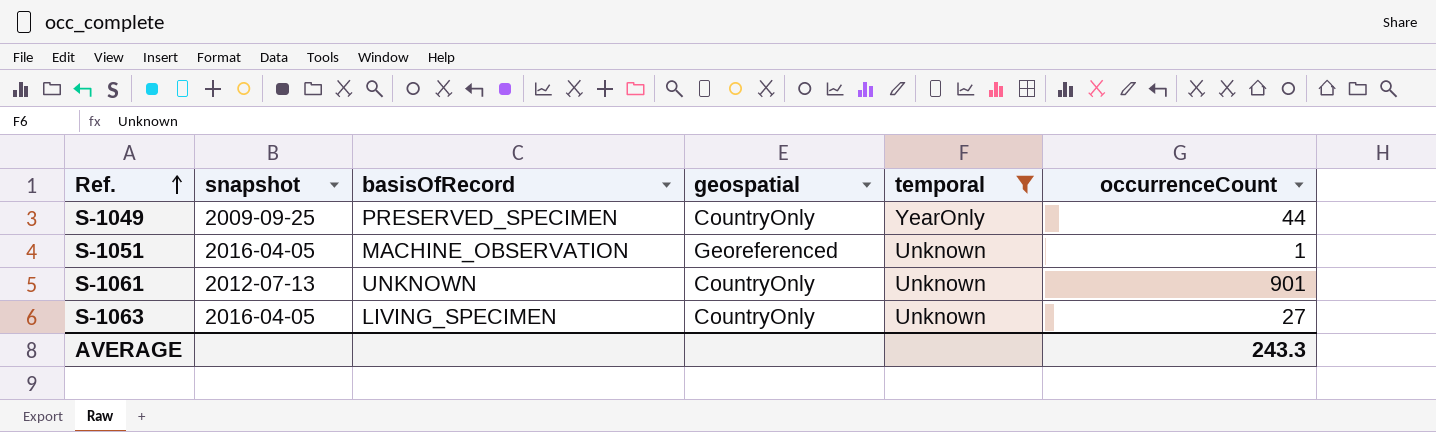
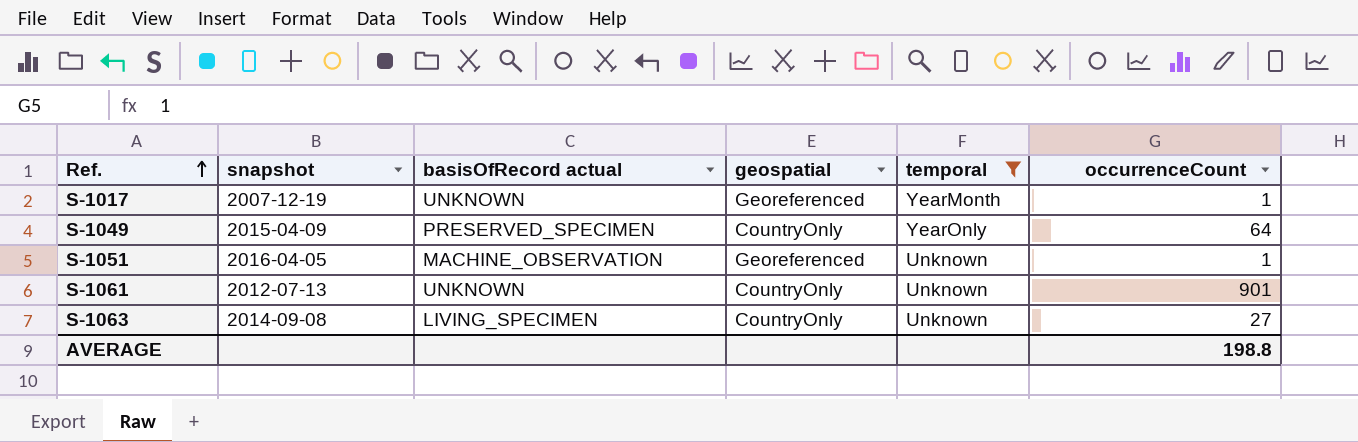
column name: basisOfRecord -> basisOfRecord actual
row S-1017: none -> 2007-12-19 | UNKNOWN | Georeferenced | YearMonth | 1
S-1049 | snapshot: 2009-09-25 -> 2015-04-09
S-1049 | occurrenceCount: 44 -> 64
S-1063 | snapshot: 2016-04-05 -> 2014-09-08
AVERAGE | occurrenceCount: 243.3 -> 198.8

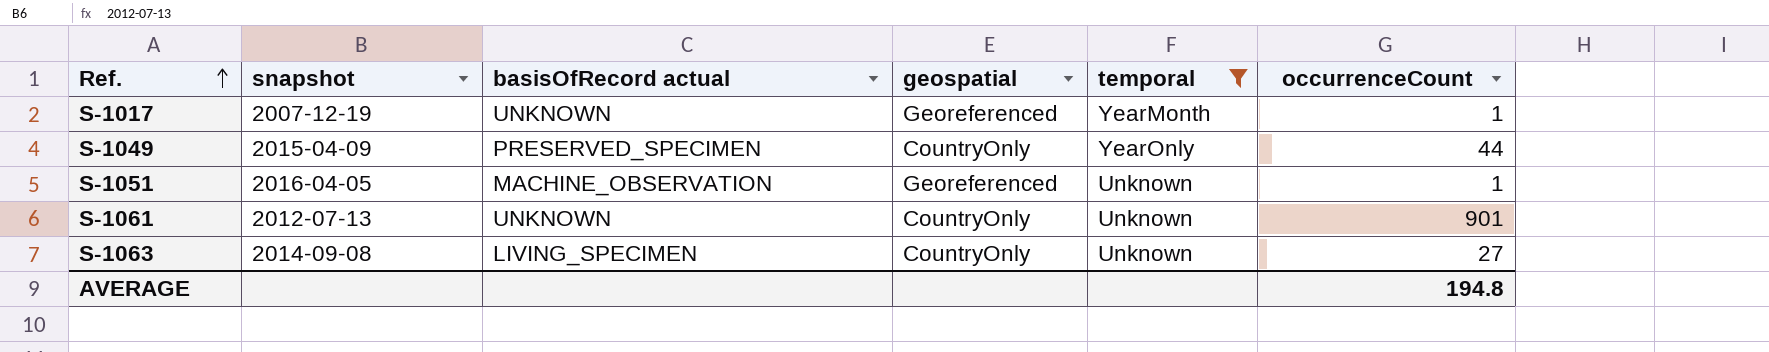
S-1049 | occurrenceCount: 64 -> 44
AVERAGE | occurrenceCount: 198.8 -> 194.8

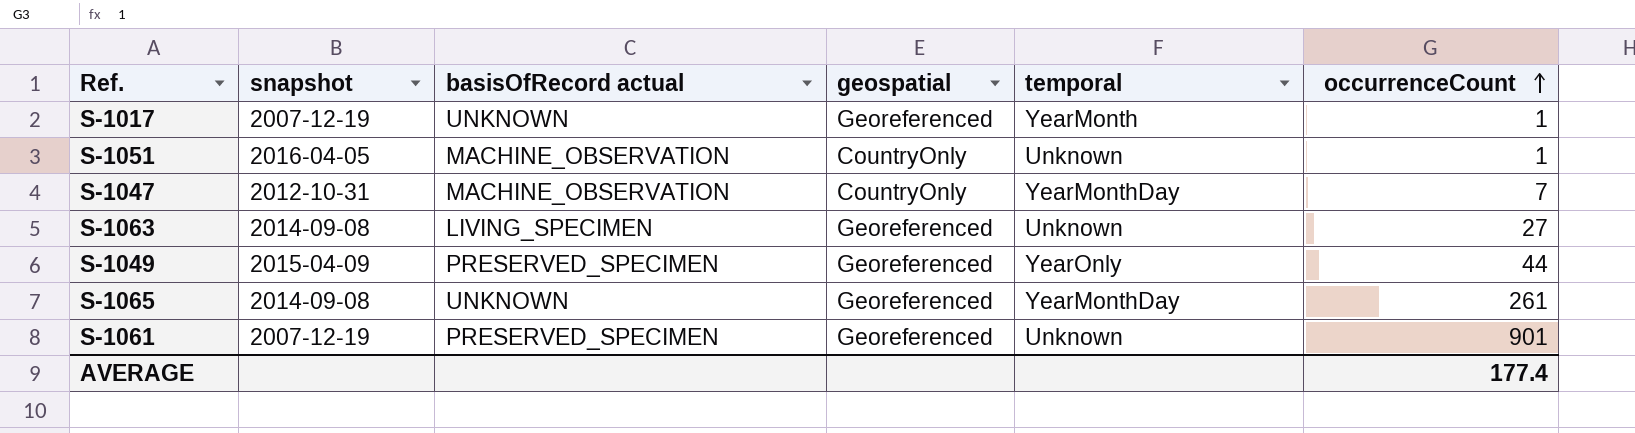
filter: temporal != YearMonthDay -> none
row order: Ref. ascending -> occurrenceCount ascending
S-1051 | geospatial: Georeferenced -> CountryOnly
S-1063 | geospatial: CountryOnly -> Georeferenced
S-1049 | geospatial: CountryOnly -> Georeferenced
S-1061 | snapshot: 2012-07-13 -> 2007-12-19
S-1061 | basisOfRecord actual: UNKNOWN -> PRESERVED_SPECIMEN
S-1061 | geospatial: CountryOnly -> Georeferenced
AVERAGE | occurrenceCount: 194.8 -> 177.4

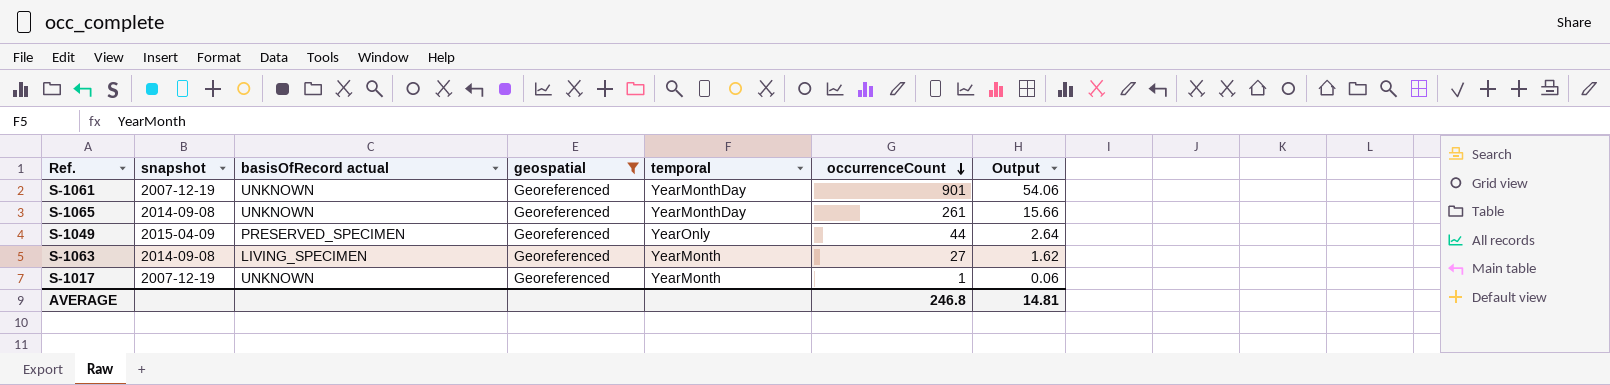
filter: none -> geospatial = Georeferenced
row order: occurrenceCount ascending -> occurrenceCount descending
column Output | formula: none -> [occurrenceCount] * 0.06
S-1061 | basisOfRecord actual: PRESERVED_SPECIMEN -> UNKNOWN
S-1061 | temporal: Unknown -> YearMonthDay
S-1063 | temporal: Unknown -> YearMonth
AVERAGE | occurrenceCount: 177.4 -> 246.8

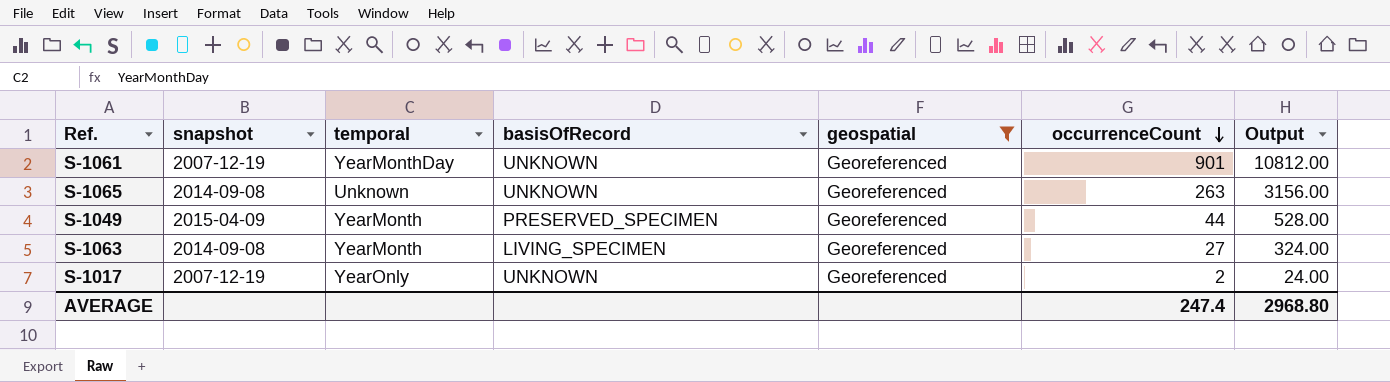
column temporal | position: 5 -> 3
column name: basisOfRecord actual -> basisOfRecord
column Output | formula: [occurrenceCount] * 0.06 -> [occurrenceCount] * 12
S-1065 | temporal: YearMonthDay -> Unknown
S-1065 | occurrenceCount: 261 -> 263
S-1049 | temporal: YearOnly -> YearMonth
S-1017 | temporal: YearMonth -> YearOnly
S-1017 | occurrenceCount: 1 -> 2
AVERAGE | occurrenceCount: 246.8 -> 247.4
AVERAGE | Output: 14.81 -> 2968.80

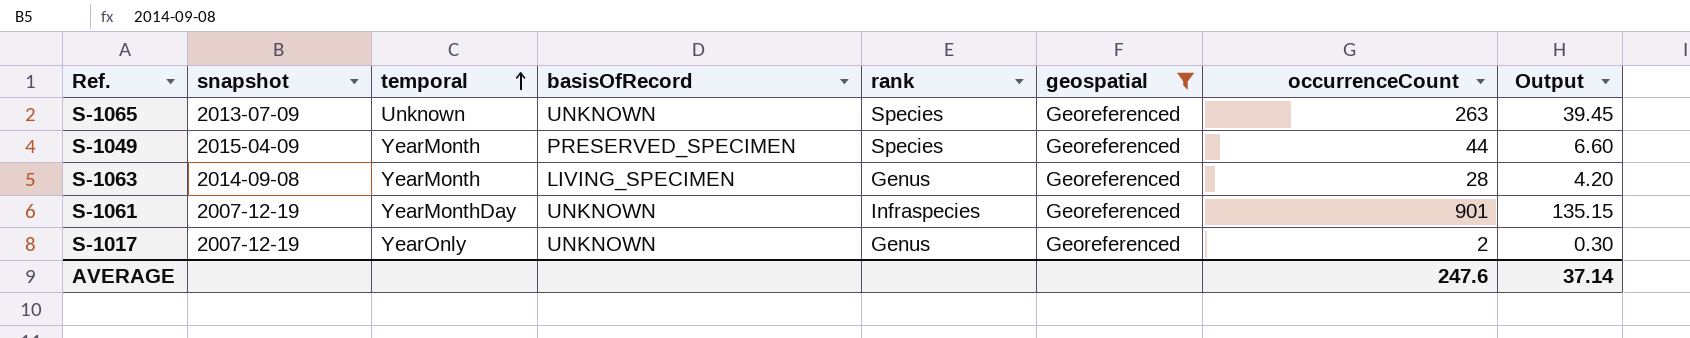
row order: occurrenceCount descending -> temporal ascending
column rank | position: none -> 5
column Output | formula: [occurrenceCount] * 12 -> [occurrenceCount] * 0.15
S-1065 | snapshot: 2014-09-08 -> 2013-07-09
S-1063 | occurrenceCount: 27 -> 28
AVERAGE | occurrenceCount: 247.4 -> 247.6
AVERAGE | Output: 2968.80 -> 37.14

